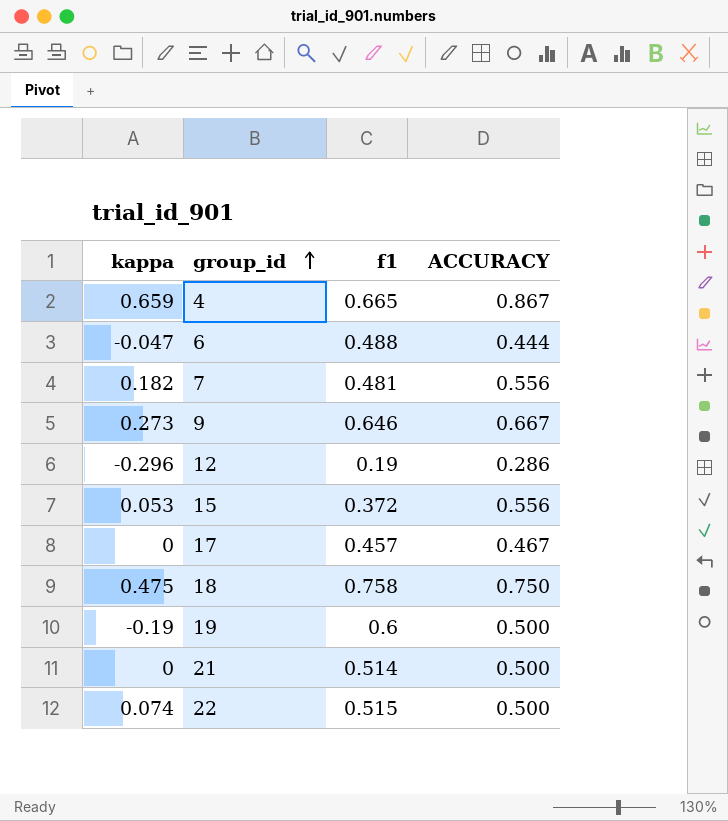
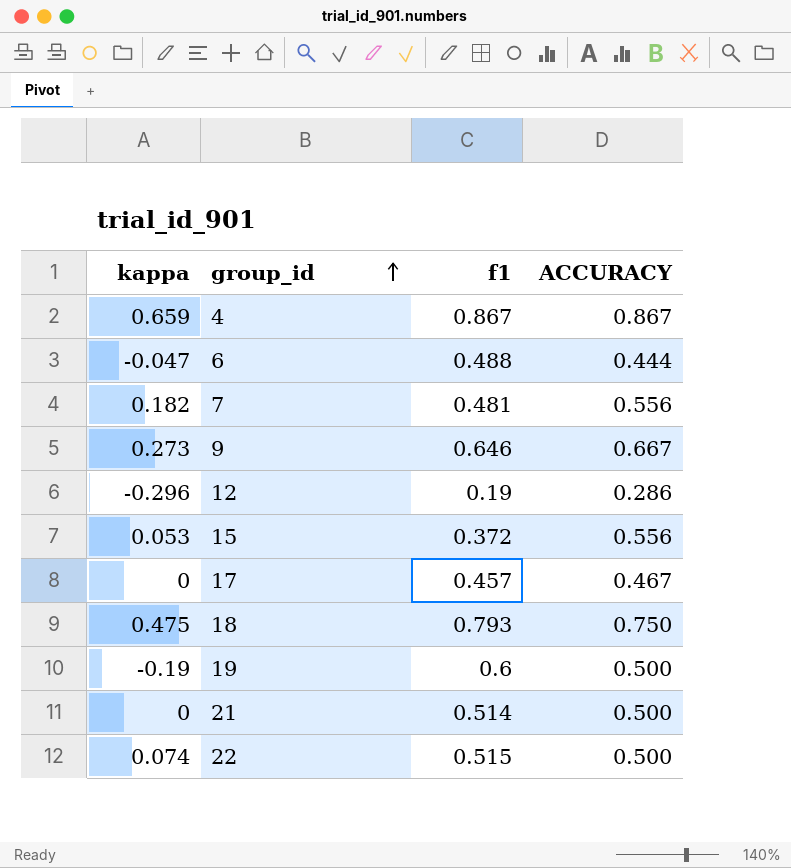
4 | f1: 0.665 -> 0.867
18 | f1: 0.758 -> 0.793

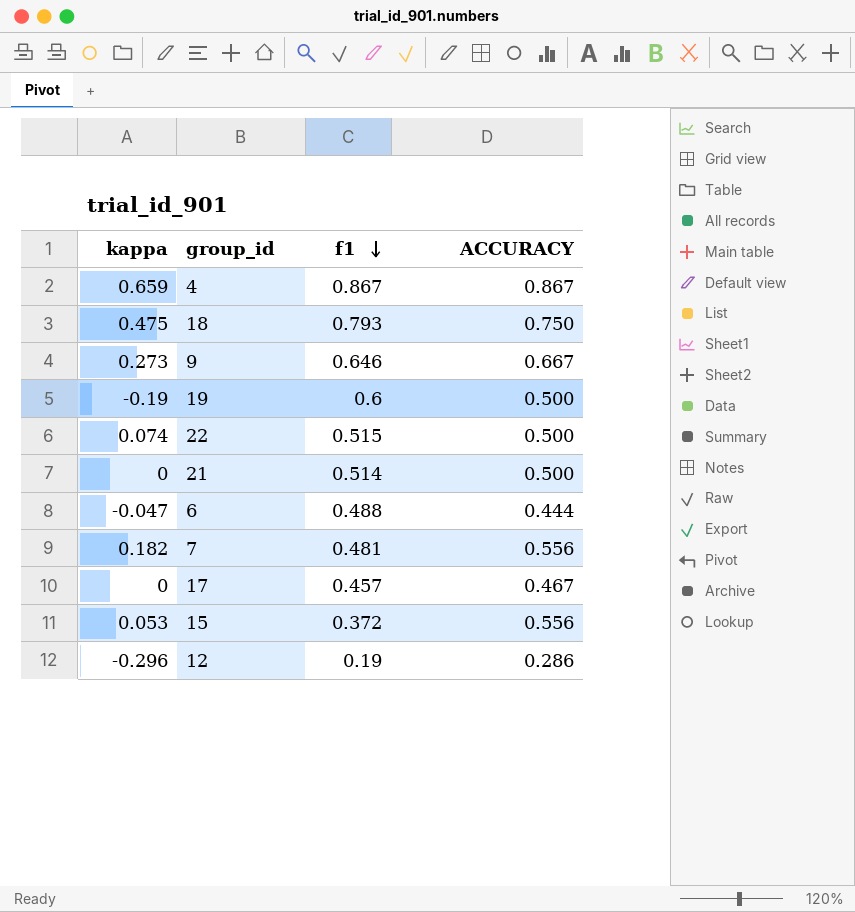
row order: group_id ascending -> f1 descending

